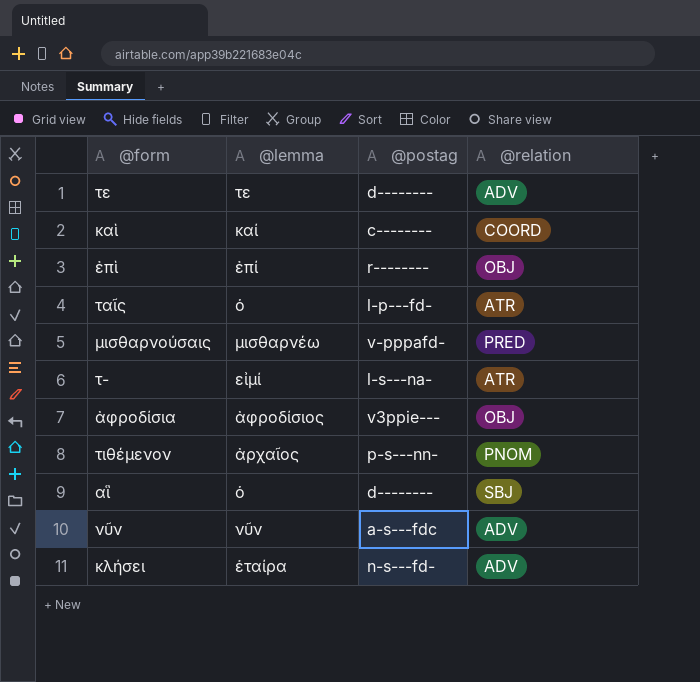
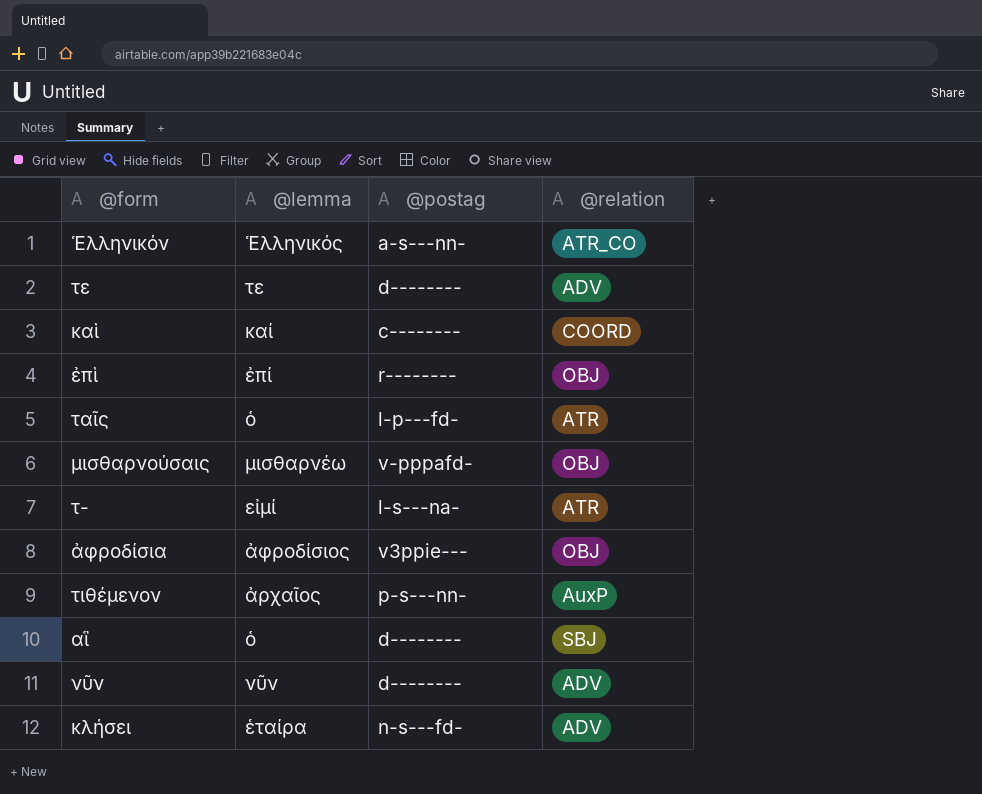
row Ἑλληνικόν: none -> Ἑλληνικός | a-s---nn- | ATR_CO
μισθαρνούσαις | @relation: PRED -> OBJ
τιθέμενον | @relation: PNOM -> AuxP
νῦν | @postag: a-s---fdc -> d--------

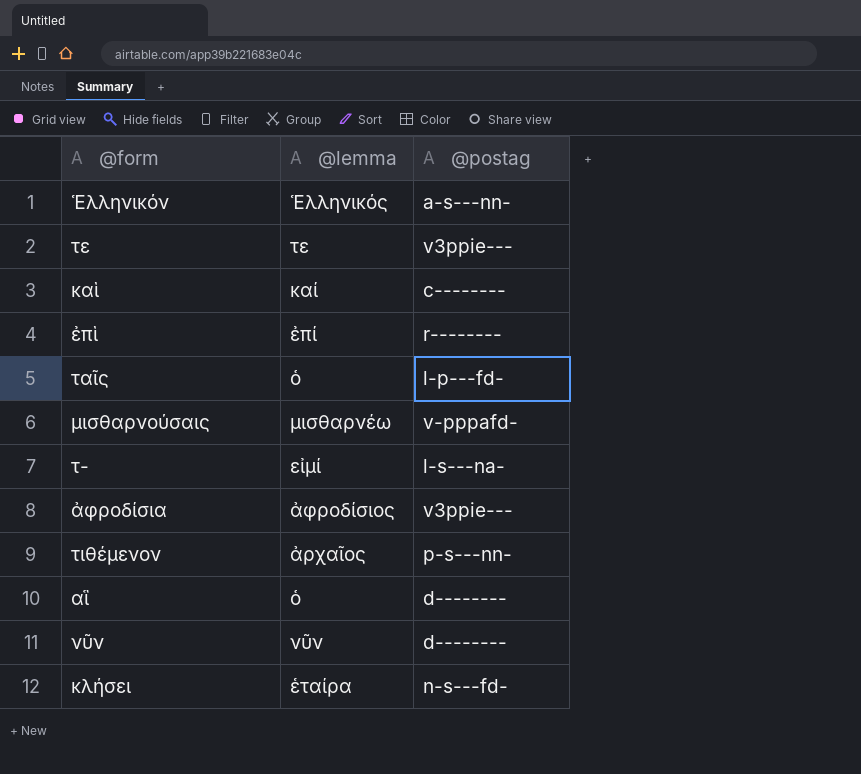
column @relation | position: 4 -> none
τε | @postag: d-------- -> v3ppie---

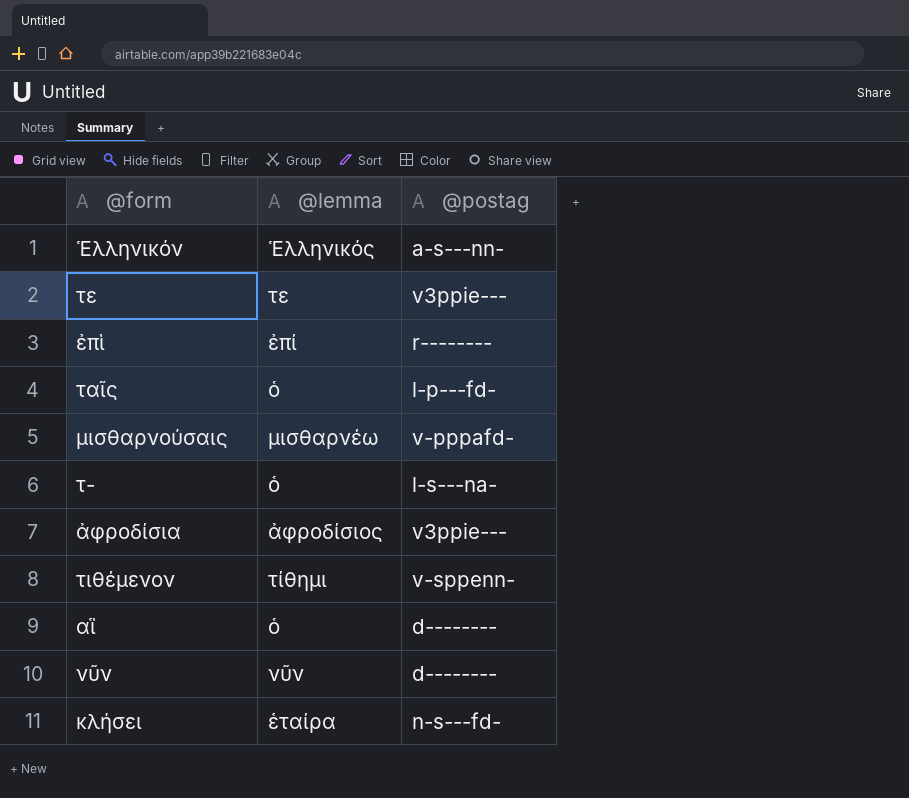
row καὶ: καί | c-------- -> none
τ- | @lemma: εἰμί -> ὁ
τιθέμενον | @lemma: ἀρχαῖος -> τίθημι
τιθέμενον | @postag: p-s---nn- -> v-sppenn-

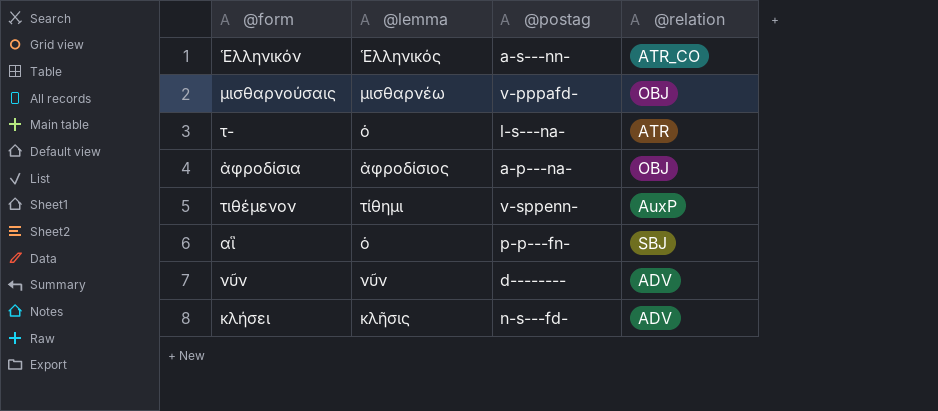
column @relation | position: none -> 4
row τε: τε | v3ppie--- -> none
row ἐπὶ: ἐπί | r-------- -> none
row ταῖς: ὁ | l-p---fd- -> none
ἀφροδίσια | @postag: v3ppie--- -> a-p---na-
αἳ | @postag: d-------- -> p-p---fn-
κλήσει | @lemma: ἑταίρα -> κλῆσις

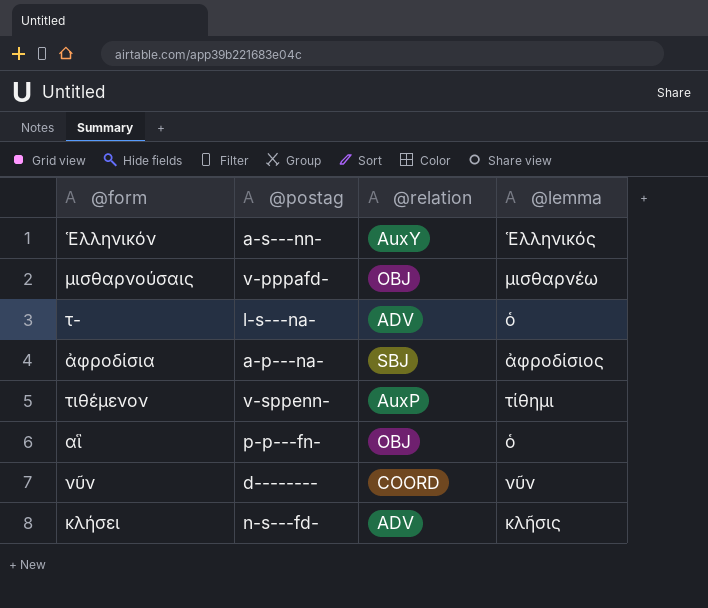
column @lemma | position: 2 -> 4
Ἑλληνικόν | @relation: ATR_CO -> AuxY
τ- | @relation: ATR -> ADV
ἀφροδίσια | @relation: OBJ -> SBJ
αἳ | @relation: SBJ -> OBJ
νῦν | @relation: ADV -> COORD

